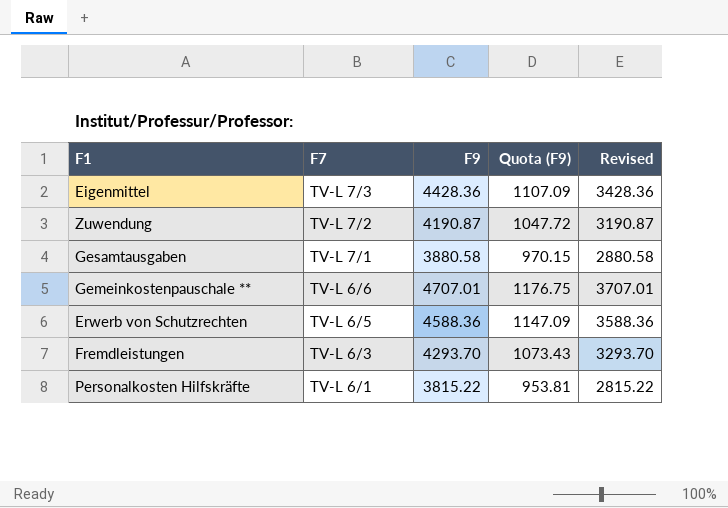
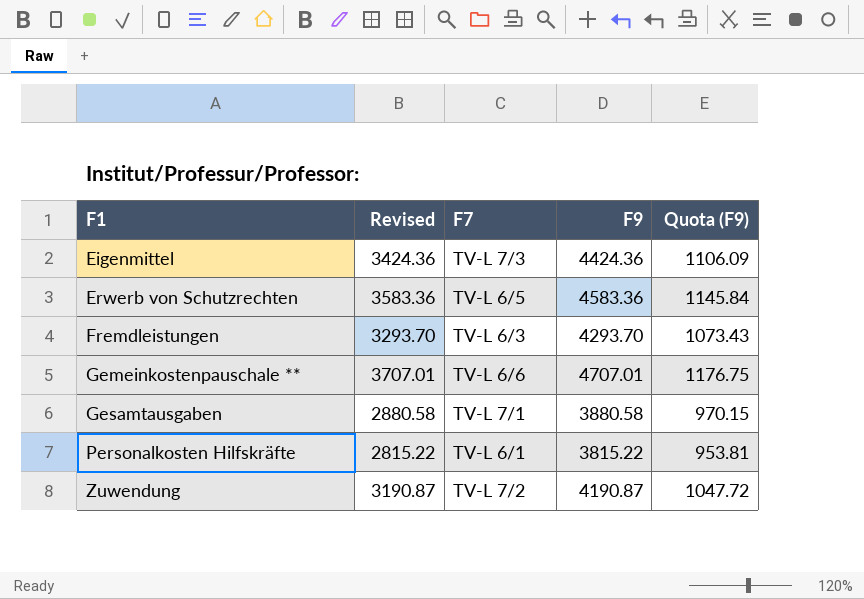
row order: F7 descending -> F1 ascending
column Revised | position: 5 -> 2
Eigenmittel | Revised: 3428.36 -> 3424.36
Eigenmittel | F9: 4428.36 -> 4424.36
Eigenmittel | Quota (F9): 1107.09 -> 1106.09
Erwerb von Schutzrechten | Revised: 3588.36 -> 3583.36
Erwerb von Schutzrechten | F9: 4588.36 -> 4583.36
Erwerb von Schutzrechten | Quota (F9): 1147.09 -> 1145.84

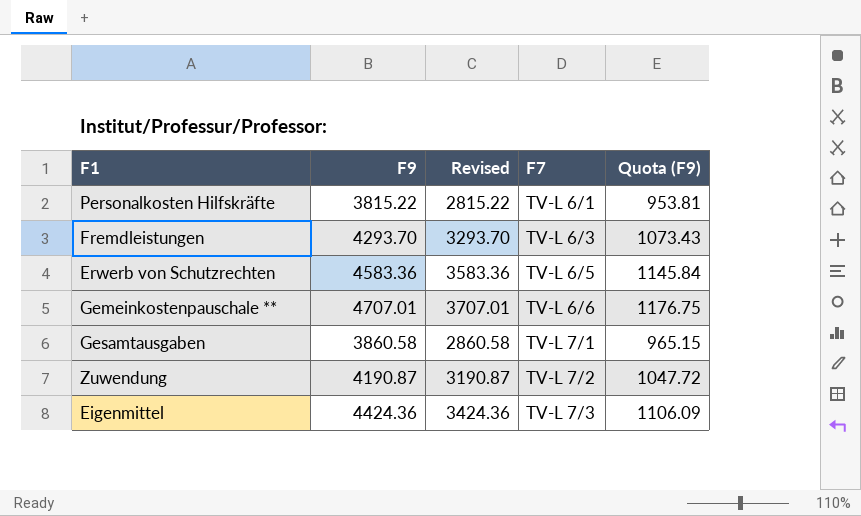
row order: F1 ascending -> F7 ascending
column F9 | position: 4 -> 2
Gesamtausgaben | F9: 3880.58 -> 3860.58
Gesamtausgaben | Revised: 2880.58 -> 2860.58
Gesamtausgaben | Quota (F9): 970.15 -> 965.15

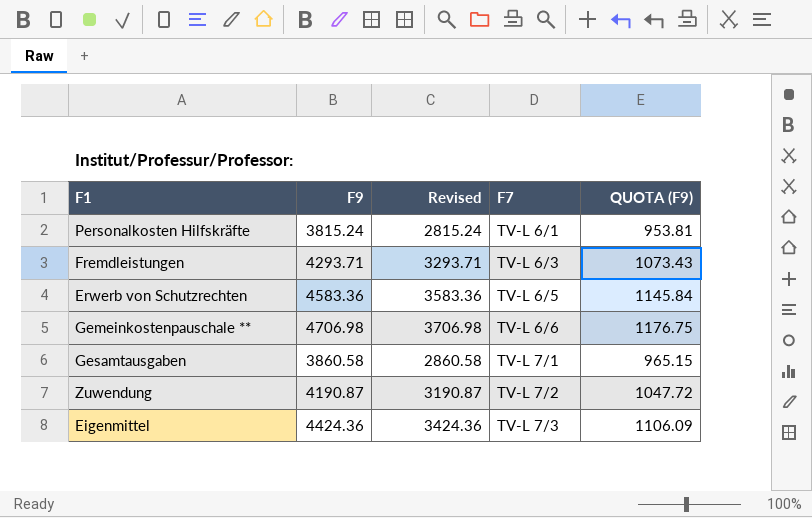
column name: Quota (F9) -> QUOTA (F9)
Personalkosten Hilfskräfte | F9: 3815.22 -> 3815.24
Personalkosten Hilfskräfte | Revised: 2815.22 -> 2815.24
Fremdleistungen | F9: 4293.70 -> 4293.71
Fremdleistungen | Revised: 3293.70 -> 3293.71
Gemeinkostenpauschale ** | F9: 4707.01 -> 4706.98
Gemeinkostenpauschale ** | Revised: 3707.01 -> 3706.98

